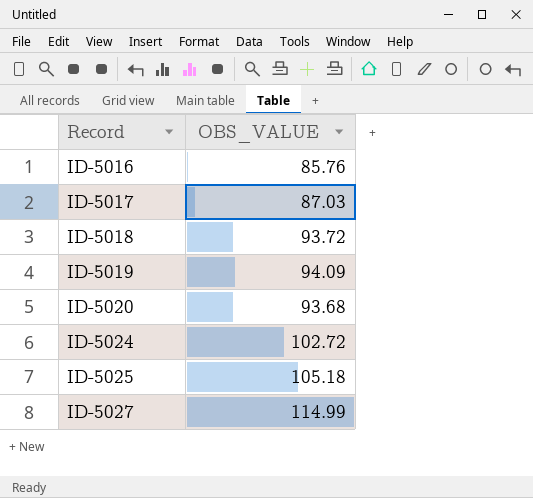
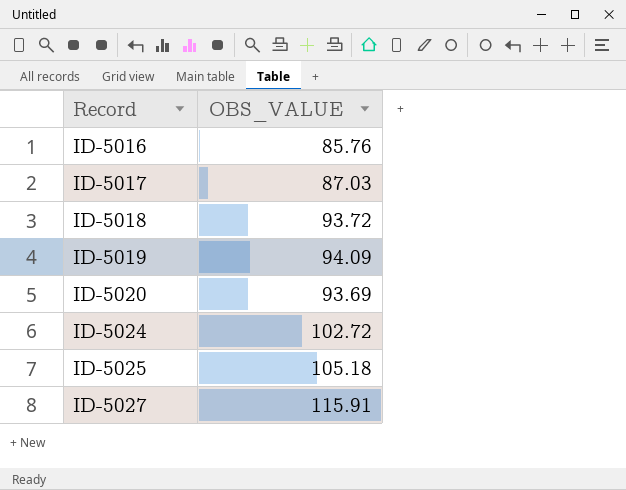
ID-5020 | OBS_VALUE: 93.68 -> 93.69
ID-5027 | OBS_VALUE: 114.99 -> 115.91

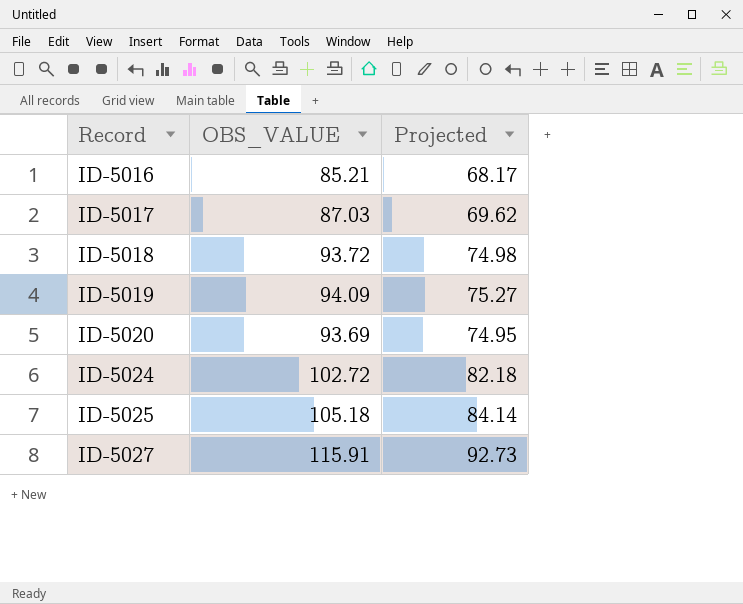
column Projected | formula: none -> [OBS_VALUE] * 0.8
ID-5016 | OBS_VALUE: 85.76 -> 85.21

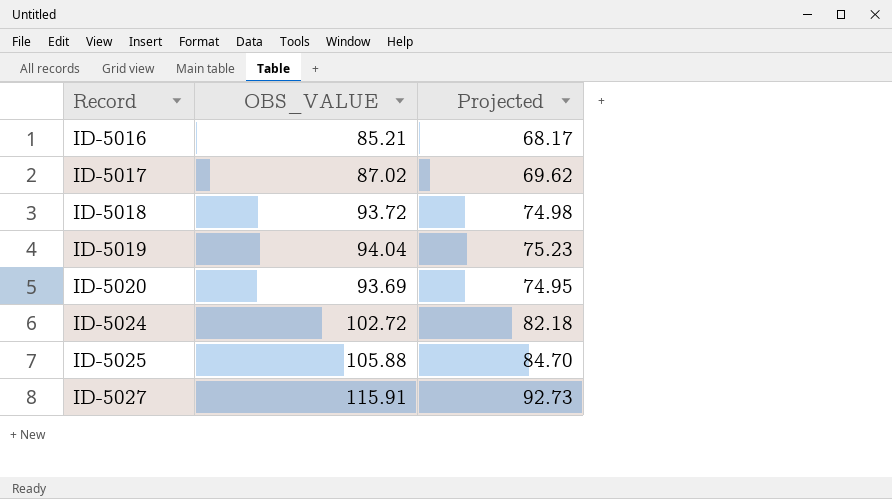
ID-5017 | OBS_VALUE: 87.03 -> 87.02
ID-5019 | OBS_VALUE: 94.09 -> 94.04
ID-5019 | Projected: 75.27 -> 75.23
ID-5025 | OBS_VALUE: 105.18 -> 105.88
ID-5025 | Projected: 84.14 -> 84.70

